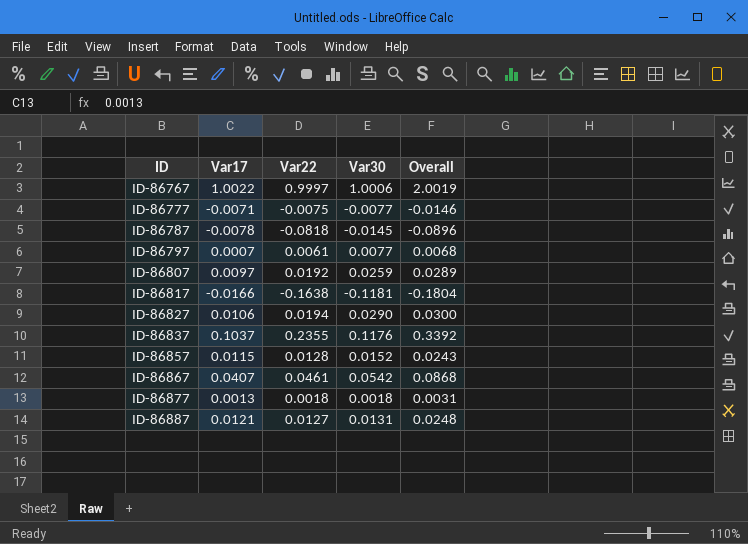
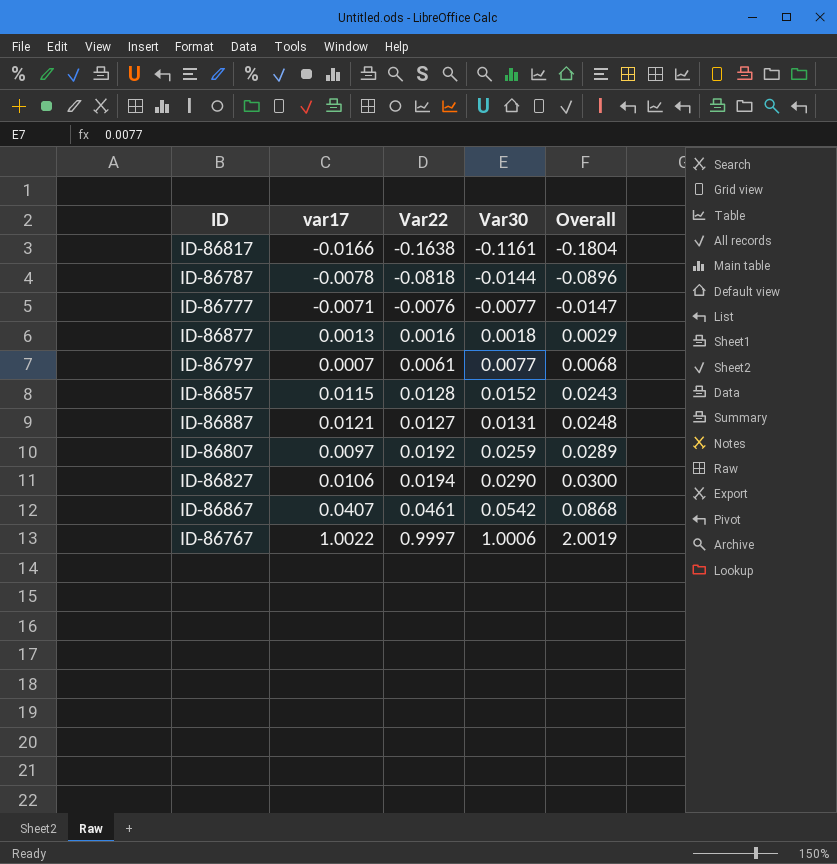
row order: ID ascending -> Overall ascending
column name: Var17 -> var17
row ID-86837: 0.1037 | 0.2355 | 0.1176 | 0.3392 -> none
ID-86817 | Var30: -0.1181 -> -0.1161
ID-86787 | Var30: -0.0145 -> -0.0144
ID-86777 | Var22: -0.0075 -> -0.0076
ID-86777 | Overall: -0.0146 -> -0.0147
ID-86877 | Var22: 0.0018 -> 0.0016
ID-86877 | Overall: 0.0031 -> 0.0029

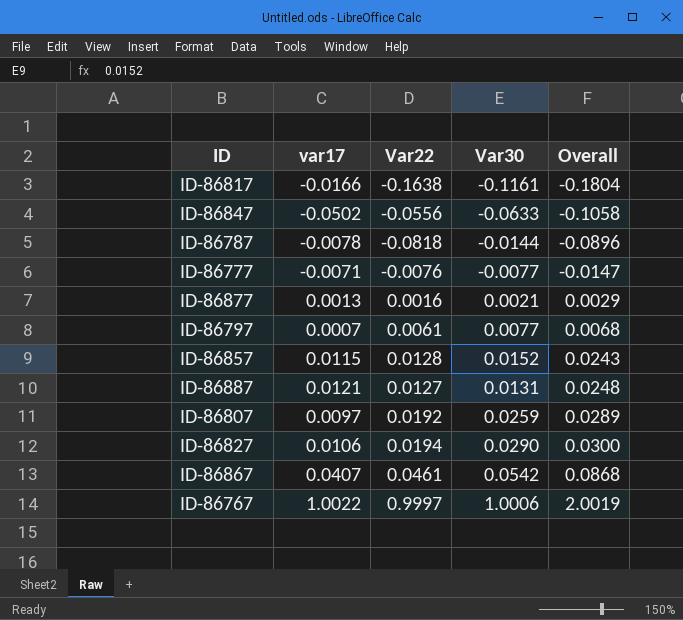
row ID-86847: none -> -0.0502 | -0.0556 | -0.0633 | -0.1058
ID-86877 | Var30: 0.0018 -> 0.0021

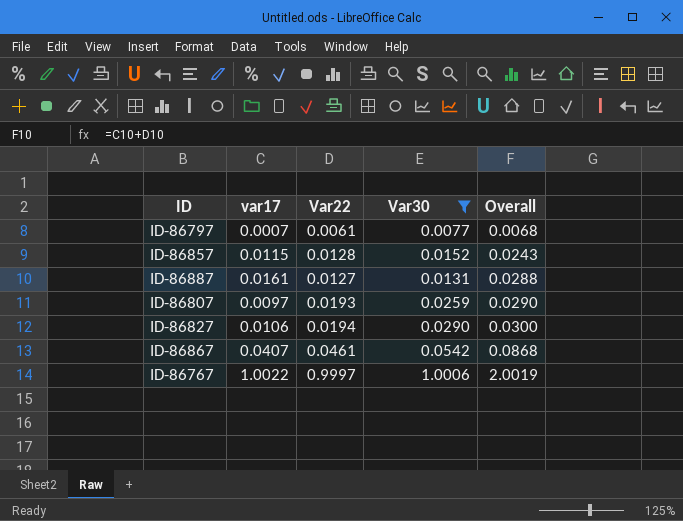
filter: none -> Var30 >= 0.0077
ID-86887 | var17: 0.0121 -> 0.0161
ID-86887 | Overall: 0.0248 -> 0.0288
ID-86807 | Var22: 0.0192 -> 0.0193
ID-86807 | Overall: 0.0289 -> 0.0290

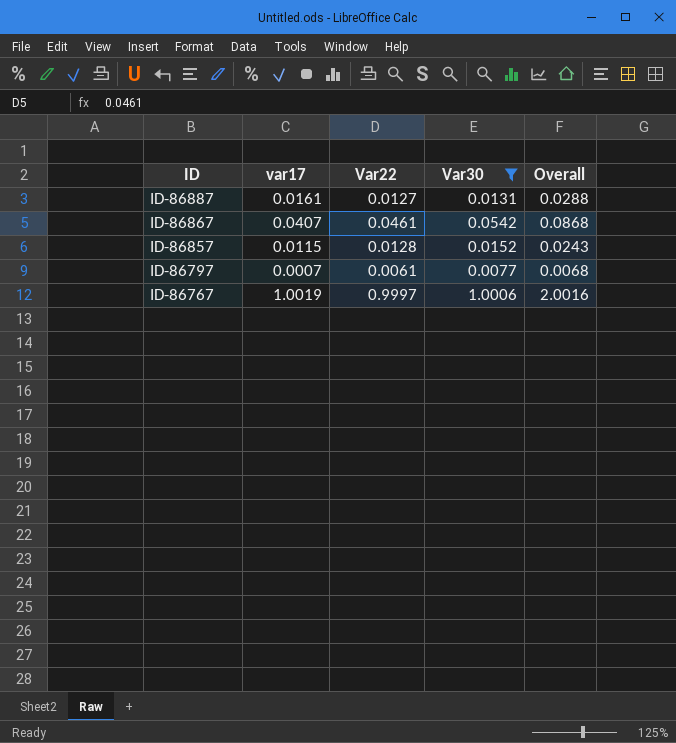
row order: Overall ascending -> ID descending
row ID-86807: 0.0097 | 0.0193 | 0.0259 | 0.0290 -> none
row ID-86827: 0.0106 | 0.0194 | 0.0290 | 0.0300 -> none
ID-86767 | var17: 1.0022 -> 1.0019
ID-86767 | Overall: 2.0019 -> 2.0016

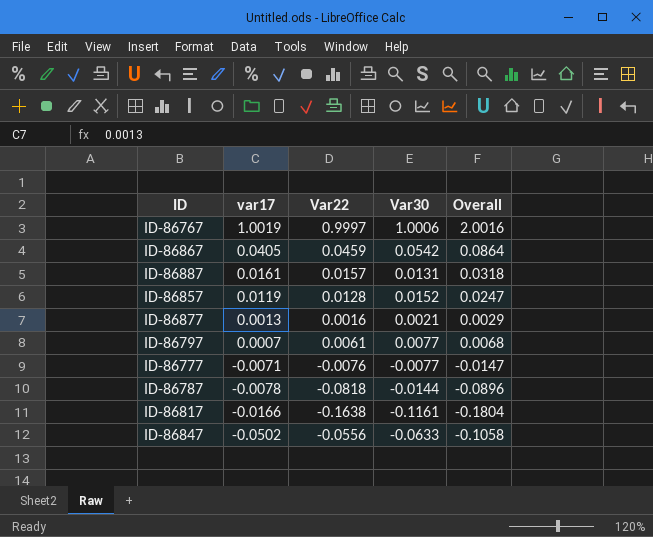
filter: Var30 >= 0.0077 -> none
row order: ID descending -> var17 descending
ID-86867 | var17: 0.0407 -> 0.0405
ID-86867 | Var22: 0.0461 -> 0.0459
ID-86867 | Overall: 0.0868 -> 0.0864
ID-86887 | Var22: 0.0127 -> 0.0157
ID-86887 | Overall: 0.0288 -> 0.0318
ID-86857 | var17: 0.0115 -> 0.0119
ID-86857 | Overall: 0.0243 -> 0.0247

